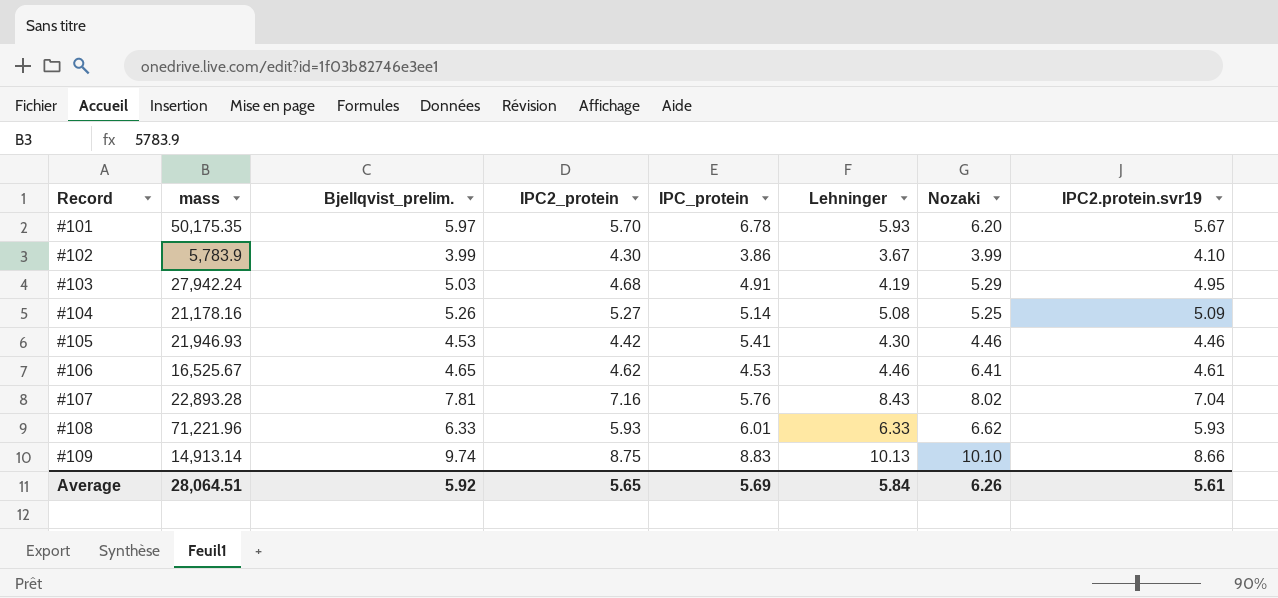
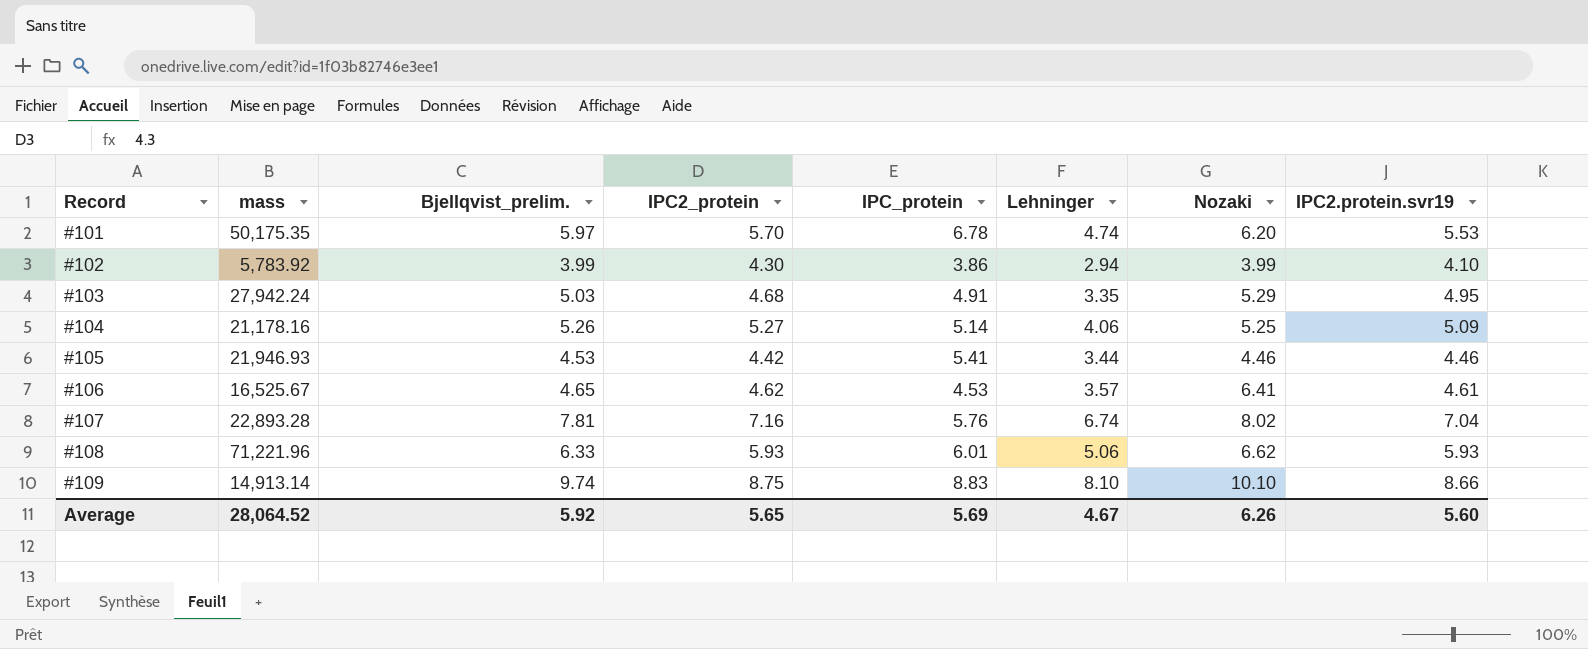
#101 | Lehninger: 5.93 -> 4.74
#101 | IPC2.protein.svr19: 5.67 -> 5.53
#102 | mass: 5,783.9 -> 5,783.92
#102 | Lehninger: 3.67 -> 2.94
#103 | Lehninger: 4.19 -> 3.35
#104 | Lehninger: 5.08 -> 4.06
#105 | Lehninger: 4.30 -> 3.44
#106 | Lehninger: 4.46 -> 3.57
#107 | Lehninger: 8.43 -> 6.74
#108 | Lehninger: 6.33 -> 5.06
#109 | Lehninger: 10.13 -> 8.10
Average | mass: 28,064.51 -> 28,064.52
Average | Lehninger: 5.84 -> 4.67
Average | IPC2.protein.svr19: 5.61 -> 5.60

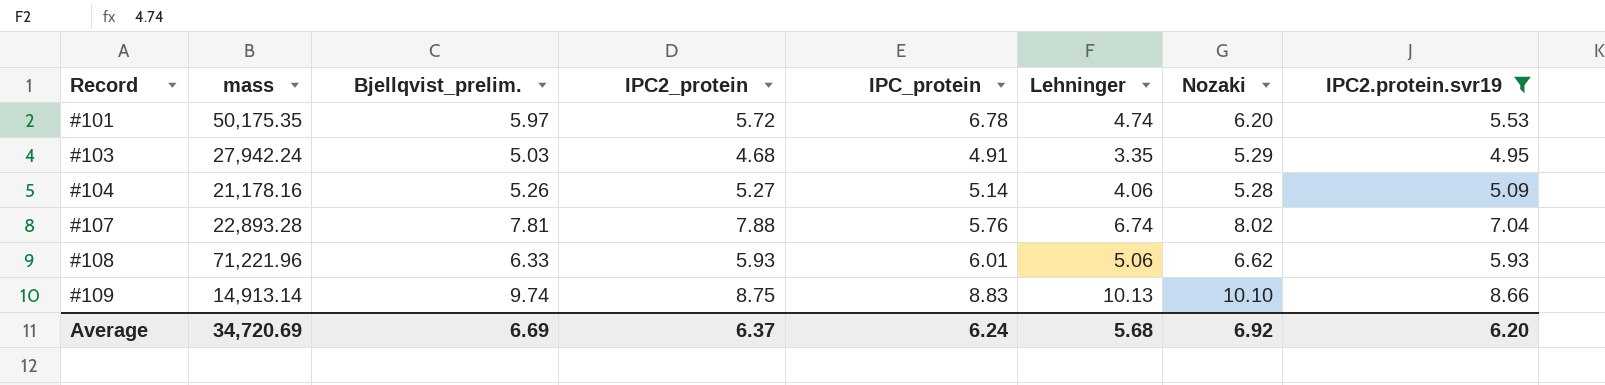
filter: none -> IPC2.protein.svr19 >= 4.95
#101 | IPC2_protein: 5.70 -> 5.72
#104 | Nozaki: 5.25 -> 5.28
#107 | IPC2_protein: 7.16 -> 7.88
#109 | Lehninger: 8.10 -> 10.13
Average | mass: 28,064.52 -> 34,720.69
Average | Bjellqvist_prelim.: 5.92 -> 6.69
Average | IPC2_protein: 5.65 -> 6.37
Average | IPC_protein: 5.69 -> 6.24
Average | Lehninger: 4.67 -> 5.68
Average | Nozaki: 6.26 -> 6.92
Average | IPC2.protein.svr19: 5.60 -> 6.20

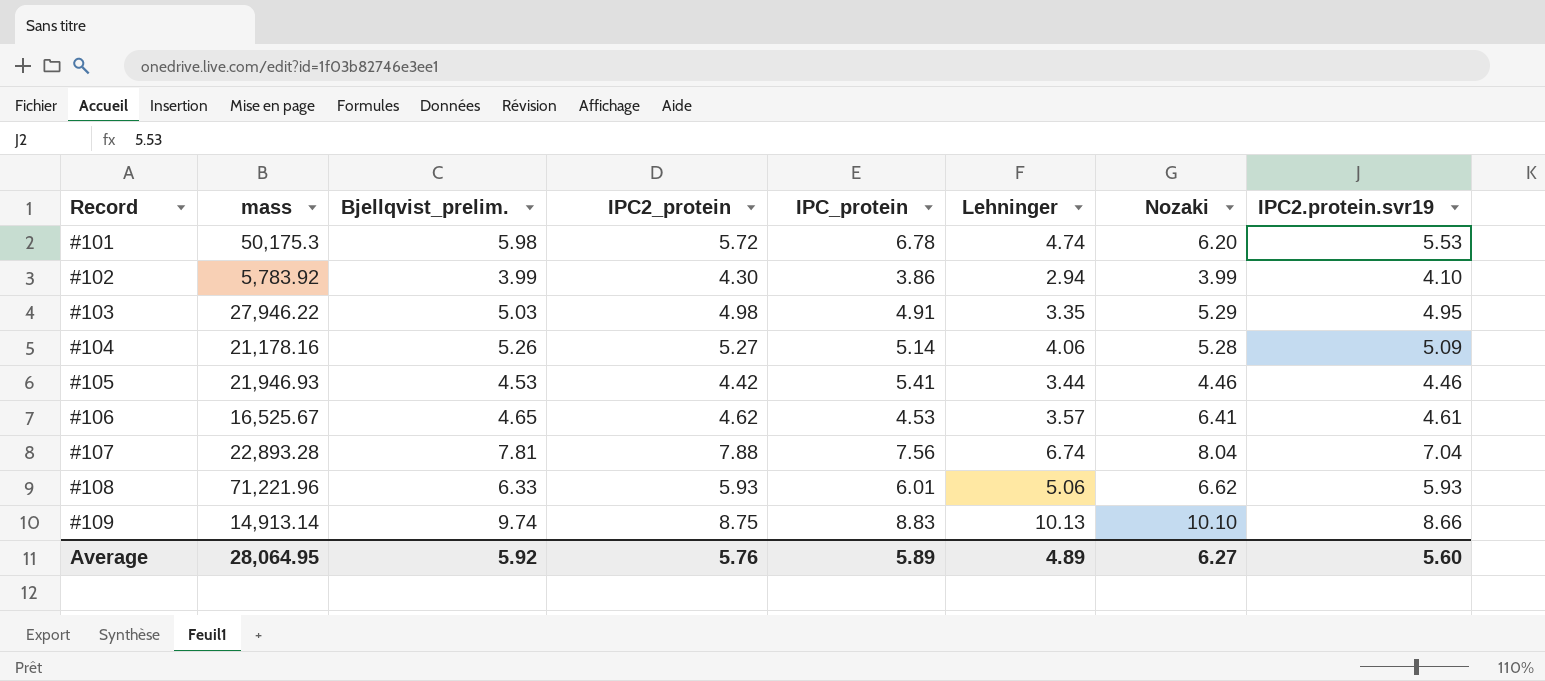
filter: IPC2.protein.svr19 >= 4.95 -> none
#101 | mass: 50,175.35 -> 50,175.3
#101 | Bjellqvist_prelim.: 5.97 -> 5.98
#103 | mass: 27,942.24 -> 27,946.22
#103 | IPC2_protein: 4.68 -> 4.98
#107 | IPC_protein: 5.76 -> 7.56
#107 | Nozaki: 8.02 -> 8.04
Average | mass: 34,720.69 -> 28,064.95
Average | Bjellqvist_prelim.: 6.69 -> 5.92
Average | IPC2_protein: 6.37 -> 5.76
Average | IPC_protein: 6.24 -> 5.89
Average | Lehninger: 5.68 -> 4.89
Average | Nozaki: 6.92 -> 6.27
Average | IPC2.protein.svr19: 6.20 -> 5.60

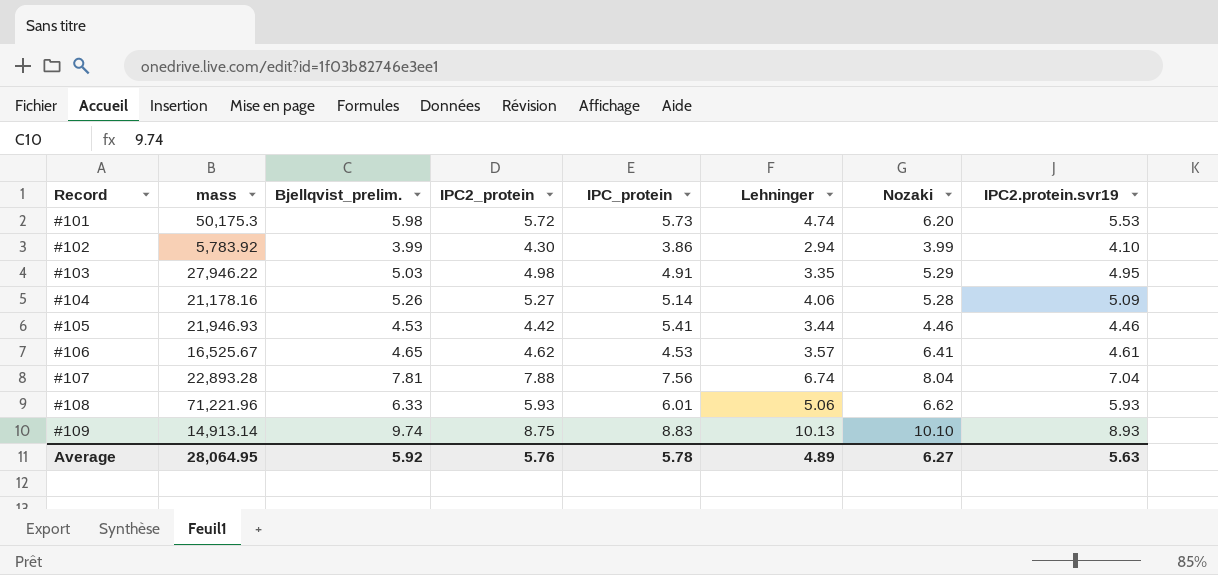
#101 | IPC_protein: 6.78 -> 5.73
#109 | IPC2.protein.svr19: 8.66 -> 8.93
Average | IPC_protein: 5.89 -> 5.78
Average | IPC2.protein.svr19: 5.60 -> 5.63

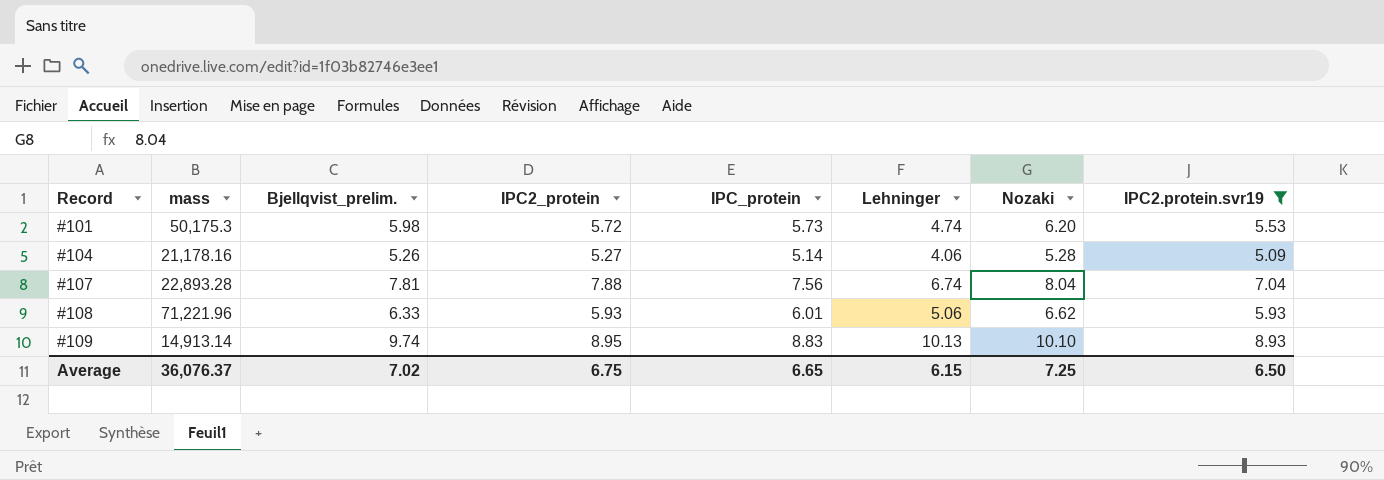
filter: none -> IPC2.protein.svr19 >= 5.09
#109 | IPC2_protein: 8.75 -> 8.95
Average | mass: 28,064.95 -> 36,076.37
Average | Bjellqvist_prelim.: 5.92 -> 7.02
Average | IPC2_protein: 5.76 -> 6.75
Average | IPC_protein: 5.78 -> 6.65
Average | Lehninger: 4.89 -> 6.15
Average | Nozaki: 6.27 -> 7.25
Average | IPC2.protein.svr19: 5.63 -> 6.50

